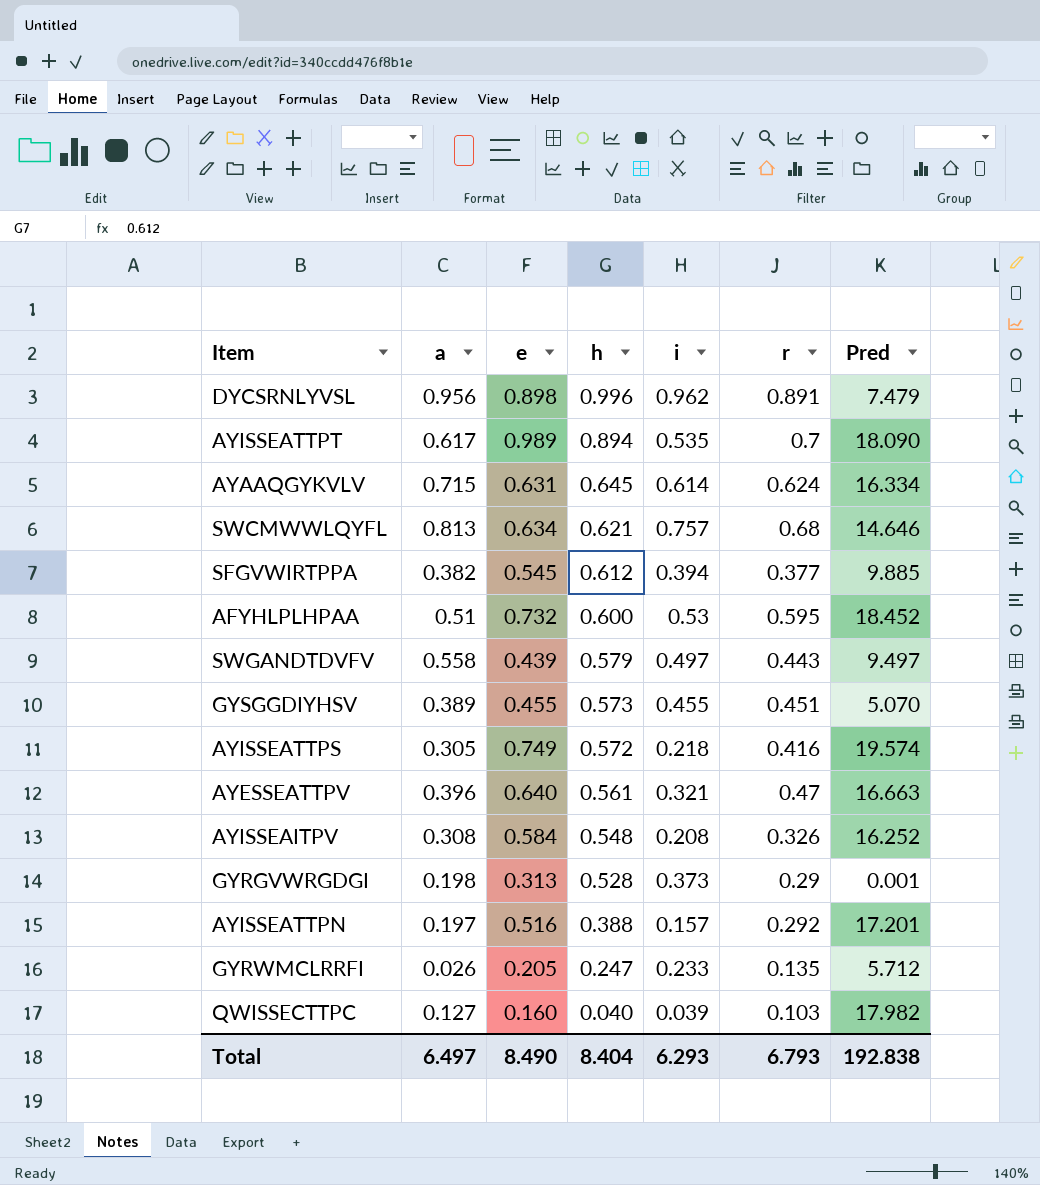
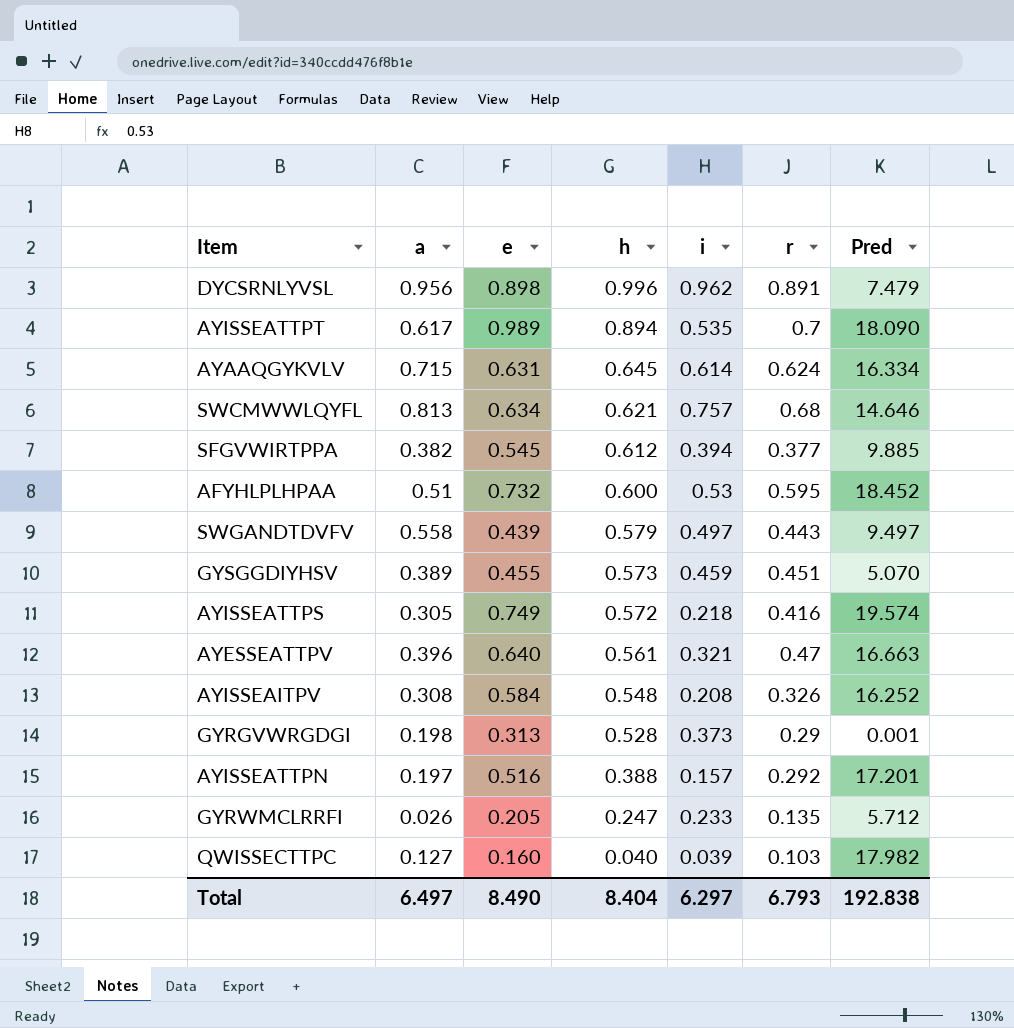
GYSGGDIYHSV | i: 0.455 -> 0.459
Total | i: 6.293 -> 6.297

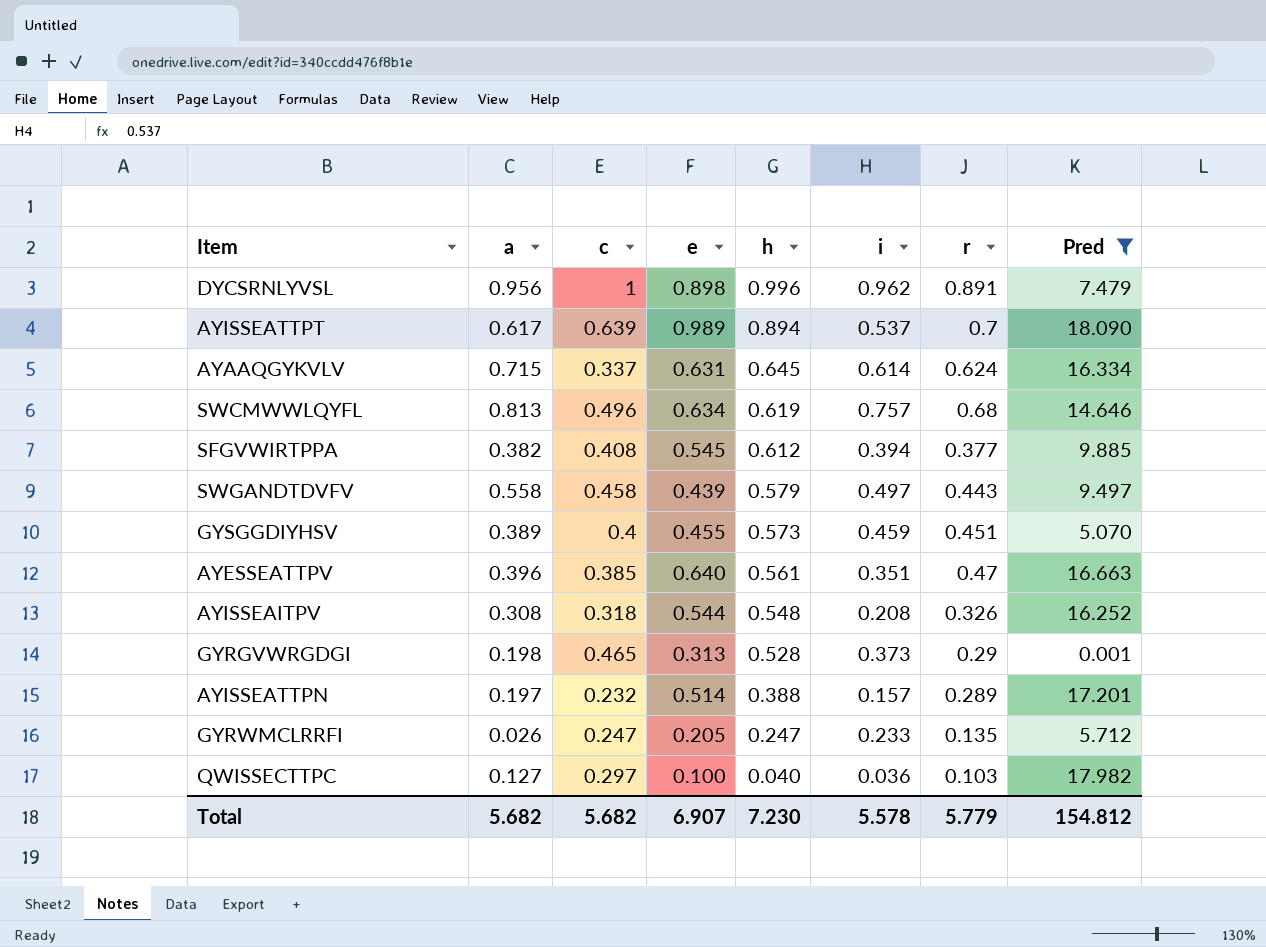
filter: none -> Pred <= 18.090
column c | position: none -> 3
AYISSEATTPT | i: 0.535 -> 0.537
SWCMWWLQYFL | h: 0.621 -> 0.619
AYESSEATTPV | i: 0.321 -> 0.351
AYISSEAITPV | e: 0.584 -> 0.544
AYISSEATTPN | e: 0.516 -> 0.514
AYISSEATTPN | r: 0.292 -> 0.289
QWISSECTTPC | e: 0.160 -> 0.100
QWISSECTTPC | i: 0.039 -> 0.036
Total | a: 6.497 -> 5.682
Total | e: 8.490 -> 6.907
Total | h: 8.404 -> 7.230
Total | i: 6.297 -> 5.578
Total | r: 6.793 -> 5.779
Total | Pred: 192.838 -> 154.812

